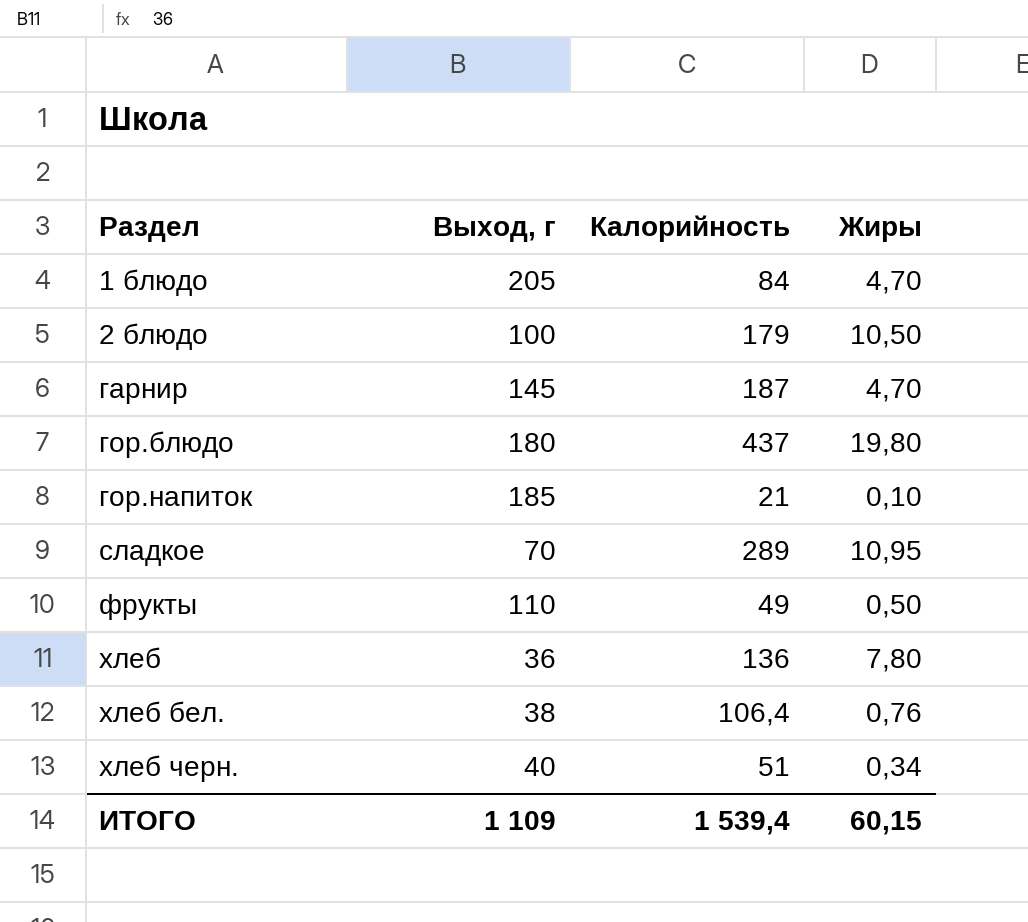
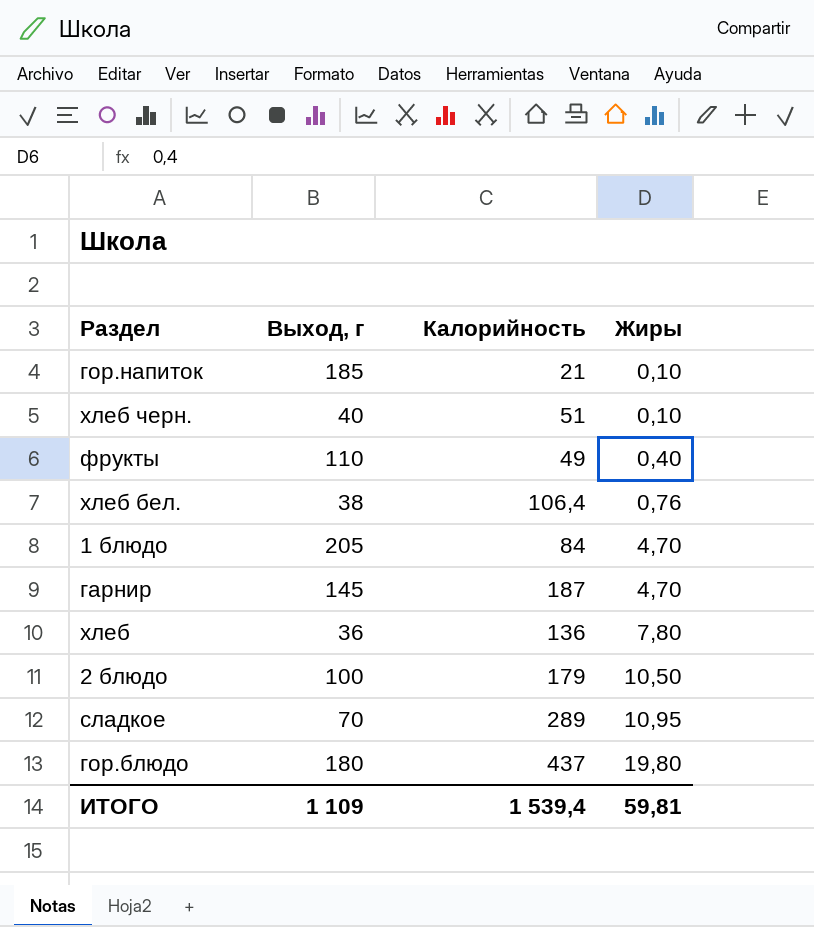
row order: Раздел ascending -> Жиры ascending
хлеб черн. | Жиры: 0,34 -> 0,10
фрукты | Жиры: 0,50 -> 0,40
ИТОГО | Жиры: 60,15 -> 59,81

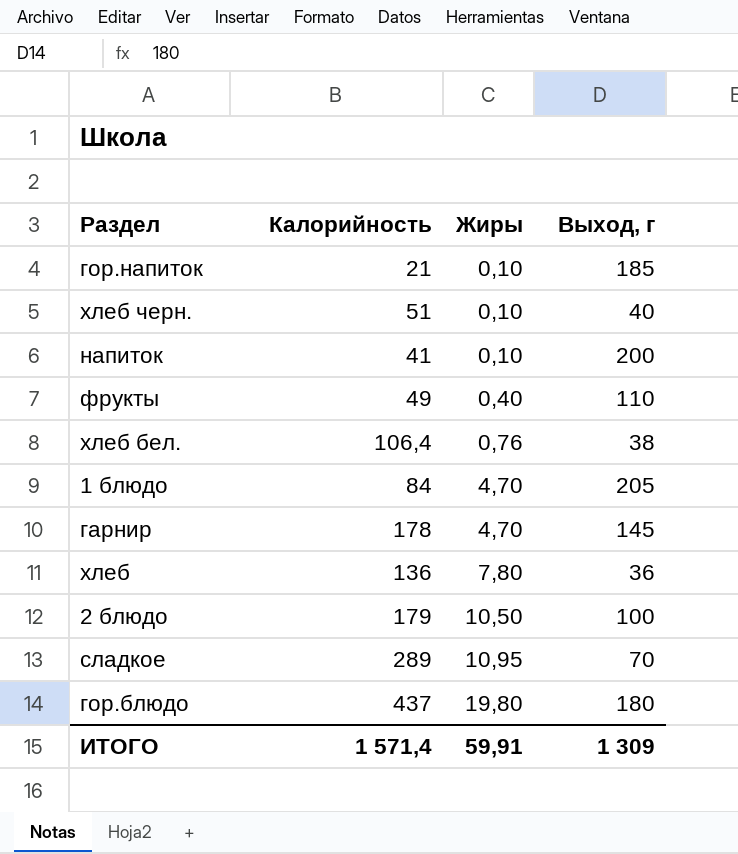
column Выход, г | position: 2 -> 4
row напиток: none -> 41 | 0,10 | 200
гарнир | Калорийность: 187 -> 178
ИТОГО | Калорийность: 1 539,4 -> 1 571,4
ИТОГО | Жиры: 59,81 -> 59,91
ИТОГО | Выход, г: 1 109 -> 1 309

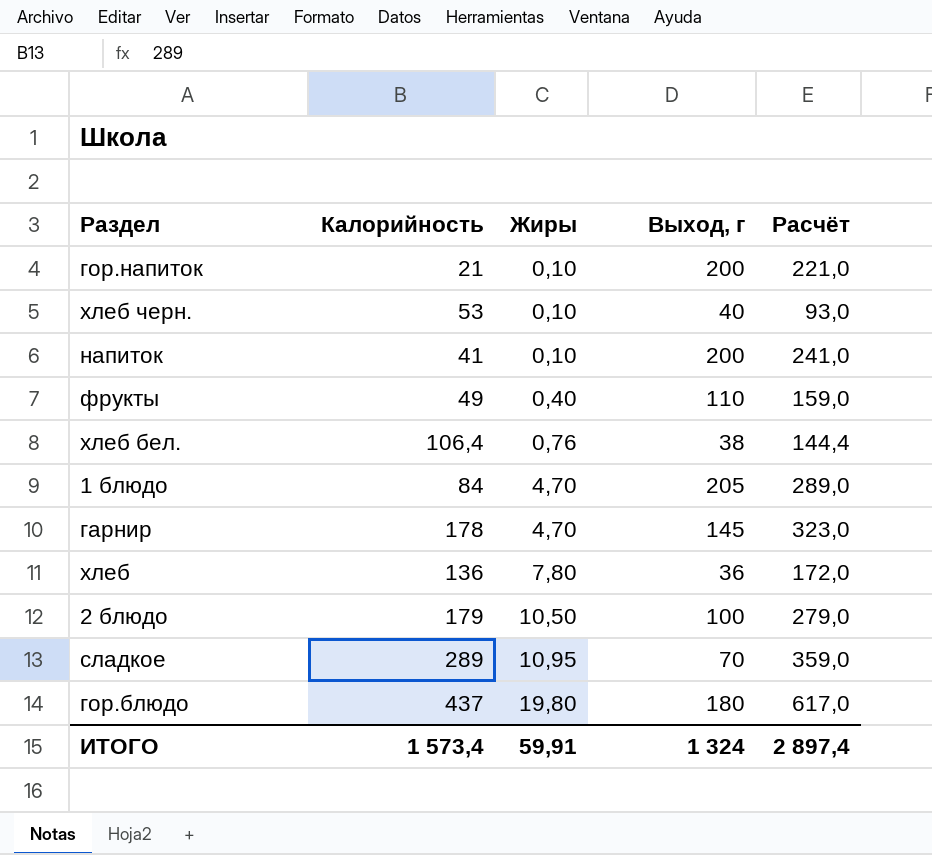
column Расчёт | formula: none -> [Калорийность] + [Выход, г]
гор.напиток | Выход, г: 185 -> 200
хлеб черн. | Калорийность: 51 -> 53
ИТОГО | Калорийность: 1 571,4 -> 1 573,4
ИТОГО | Выход, г: 1 309 -> 1 324

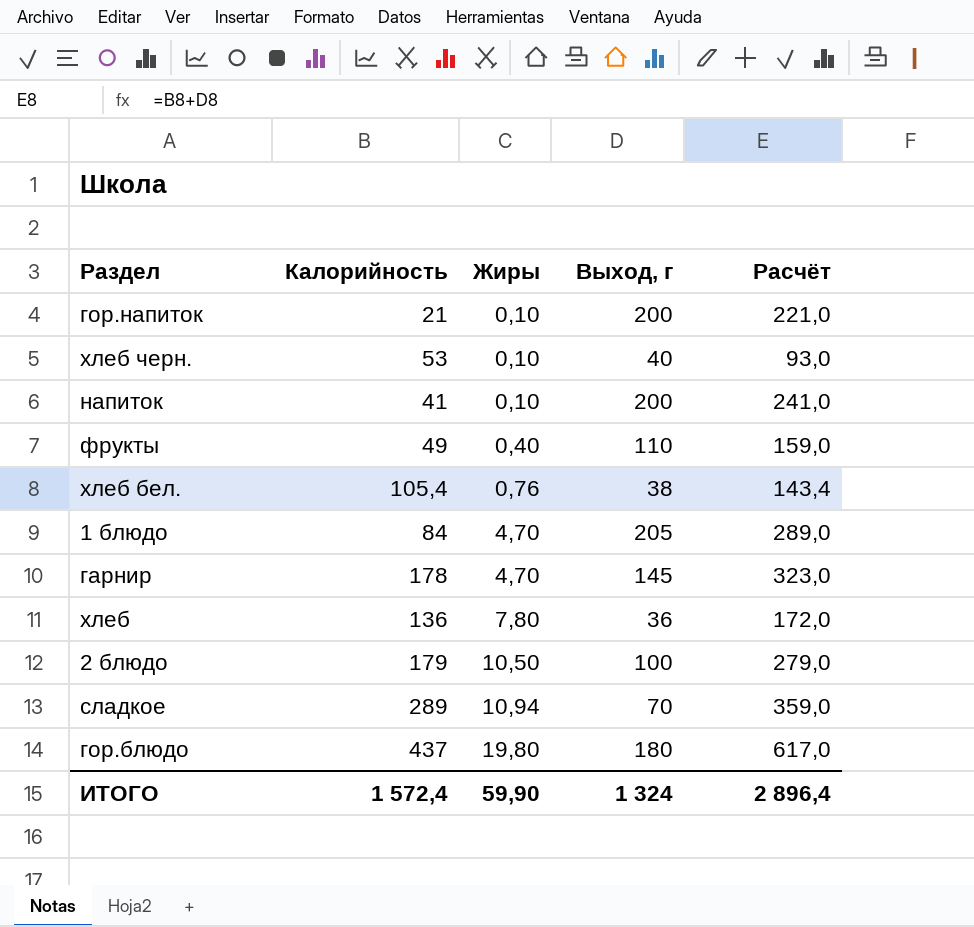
хлеб бел. | Калорийность: 106,4 -> 105,4
хлеб бел. | Расчёт: 144,4 -> 143,4
сладкое | Жиры: 10,95 -> 10,94
ИТОГО | Калорийность: 1 573,4 -> 1 572,4
ИТОГО | Жиры: 59,91 -> 59,90
ИТОГО | Расчёт: 2 897,4 -> 2 896,4

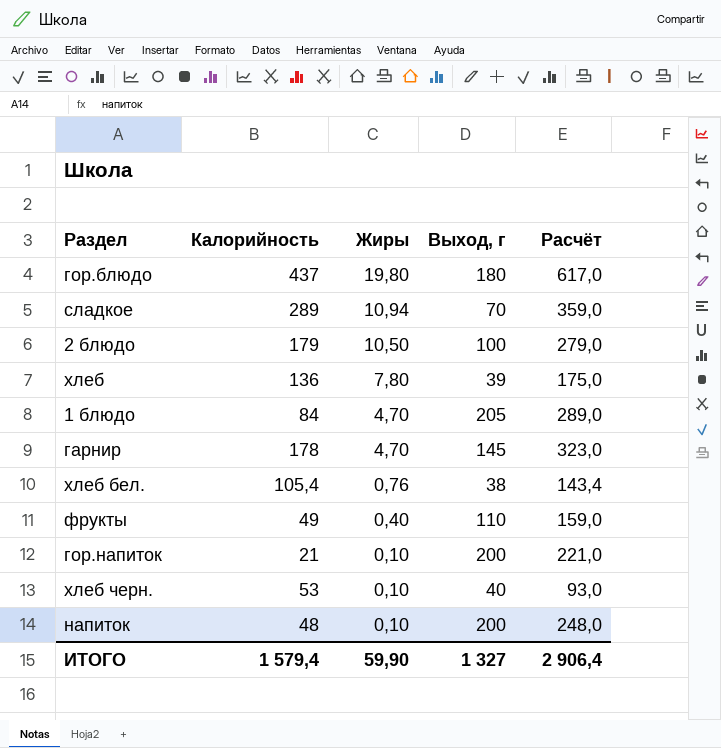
row order: Жиры ascending -> Жиры descending
хлеб | Выход, г: 36 -> 39
хлеб | Расчёт: 172,0 -> 175,0
напиток | Калорийность: 41 -> 48
напиток | Расчёт: 241,0 -> 248,0
ИТОГО | Калорийность: 1 572,4 -> 1 579,4
ИТОГО | Выход, г: 1 324 -> 1 327
ИТОГО | Расчёт: 2 896,4 -> 2 906,4

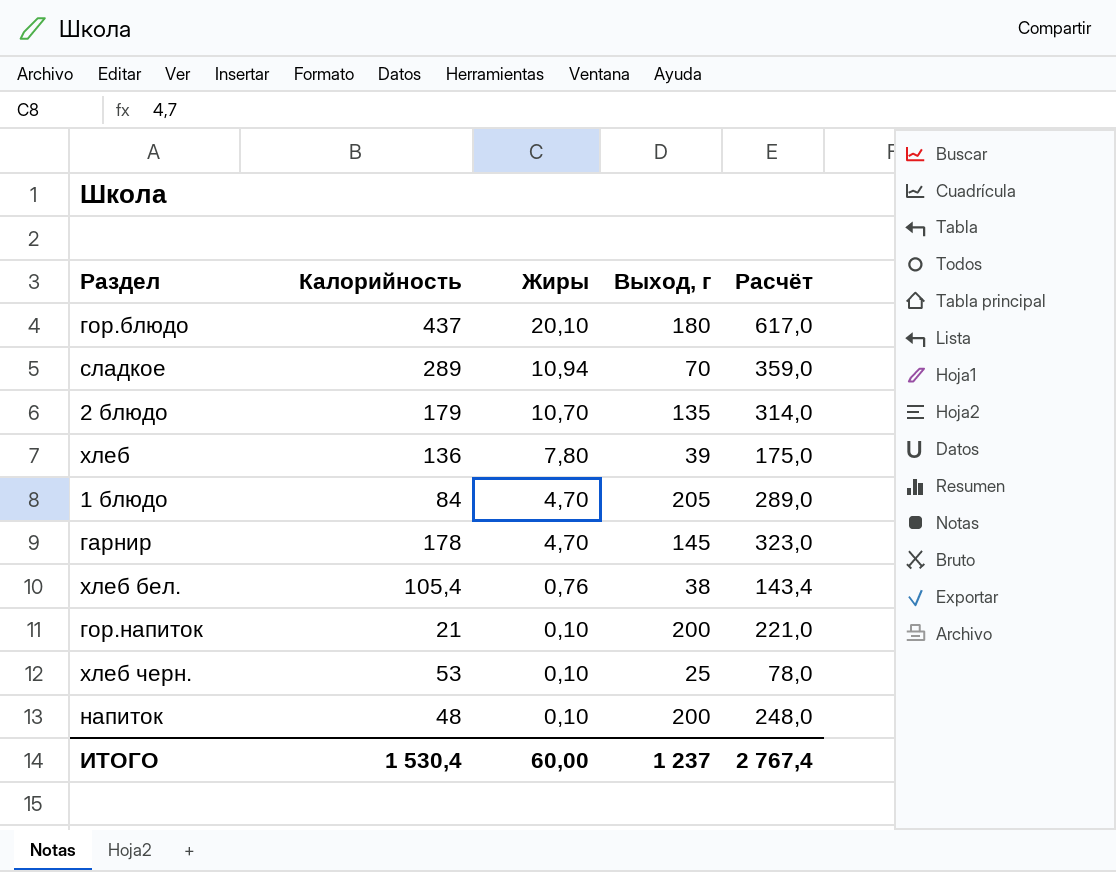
row фрукты: 49 | 0,40 | 110 | 159,0 -> none
гор.блюдо | Жиры: 19,80 -> 20,10
2 блюдо | Жиры: 10,50 -> 10,70
2 блюдо | Выход, г: 100 -> 135
2 блюдо | Расчёт: 279,0 -> 314,0
хлеб черн. | Выход, г: 40 -> 25
хлеб черн. | Расчёт: 93,0 -> 78,0
ИТОГО | Калорийность: 1 579,4 -> 1 530,4
ИТОГО | Жиры: 59,90 -> 60,00
ИТОГО | Выход, г: 1 327 -> 1 237
ИТОГО | Расчёт: 2 906,4 -> 2 767,4

